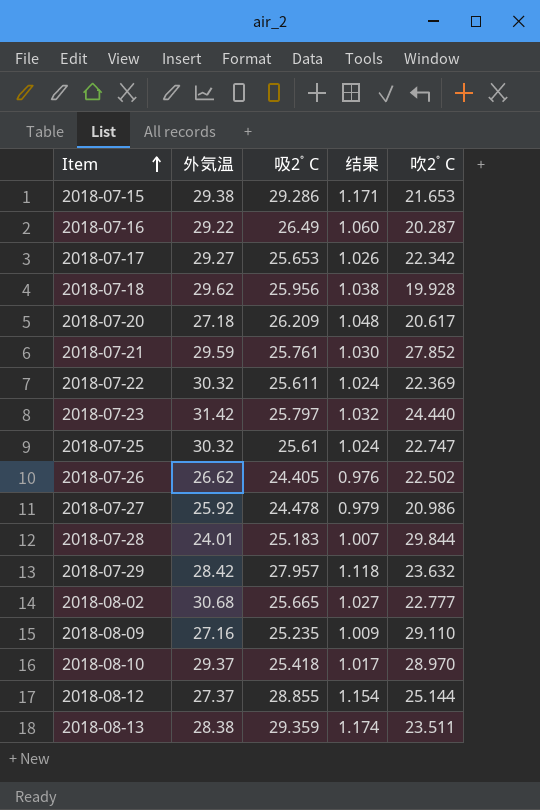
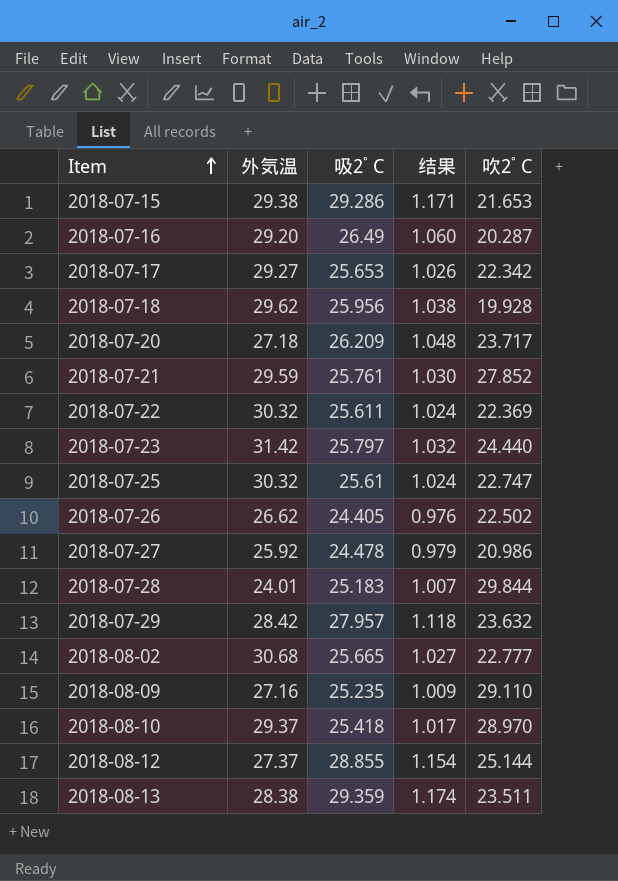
2018-07-16 | 外気温: 29.22 -> 29.20
2018-07-20 | 吹2ﾟC: 20.617 -> 23.717

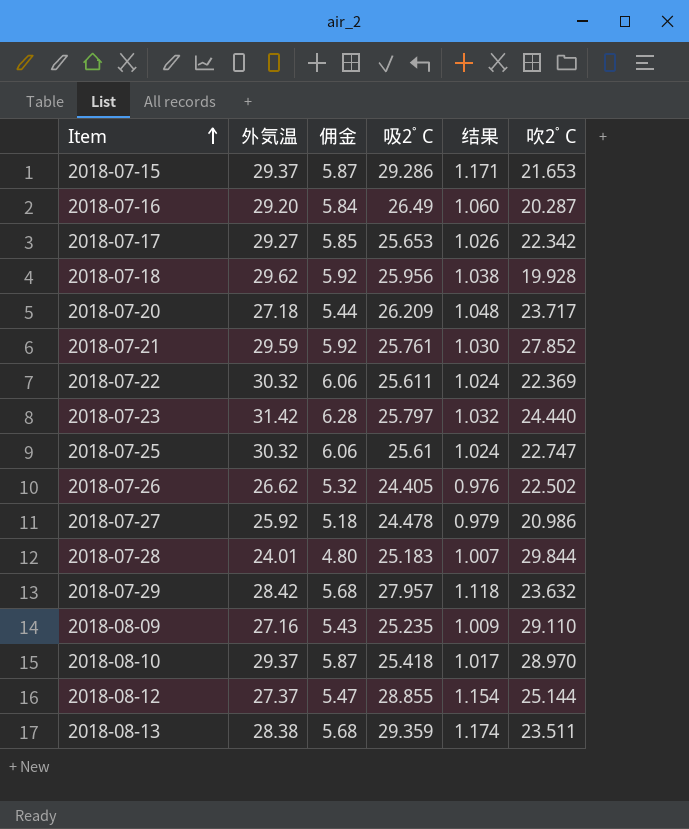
column 佣金 | formula: none -> [外気温] * 0.2
row 2018-08-02: 30.68 | 25.665 | 1.027 | 22.777 -> none
2018-07-15 | 外気温: 29.38 -> 29.37

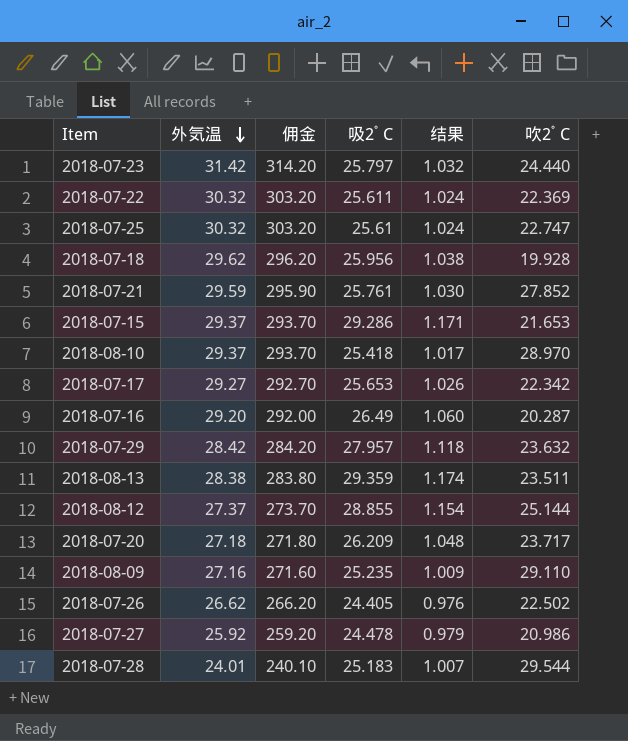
row order: Item ascending -> 外気温 descending
column 佣金 | formula: [外気温] * 0.2 -> [外気温] * 10
2018-07-28 | 吹2ﾟC: 29.844 -> 29.544

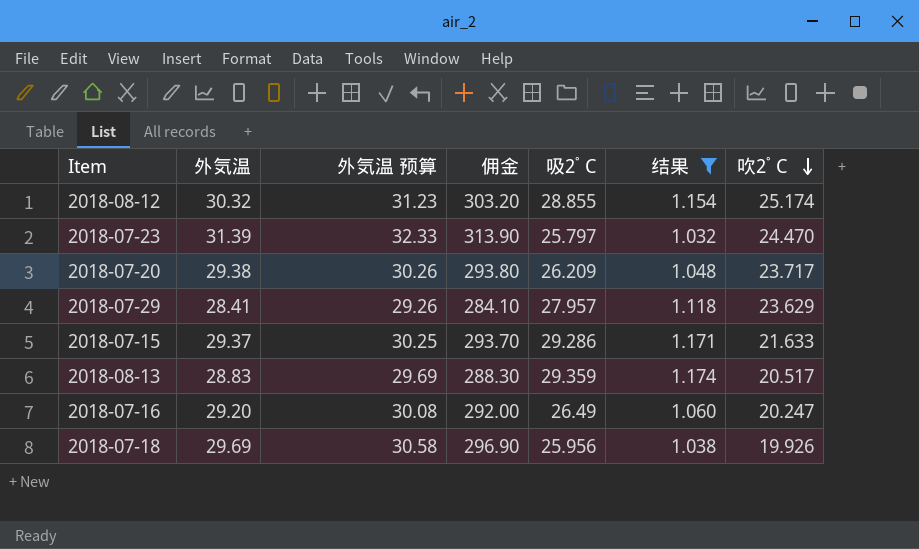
filter: none -> 结果 >= 1.032
row order: 外気温 descending -> 吹2ﾟC descending
column 外気温 预算 | formula: none -> [外気温] * 1.03
2018-08-12 | 外気温: 27.37 -> 30.32
2018-08-12 | 佣金: 273.70 -> 303.20
2018-08-12 | 吹2ﾟC: 25.144 -> 25.174
2018-07-23 | 外気温: 31.42 -> 31.39
2018-07-23 | 佣金: 314.20 -> 313.90
2018-07-23 | 吹2ﾟC: 24.440 -> 24.470
2018-07-20 | 外気温: 27.18 -> 29.38
2018-07-20 | 佣金: 271.80 -> 293.80
2018-07-29 | 外気温: 28.42 -> 28.41
2018-07-29 | 佣金: 284.20 -> 284.10
2018-07-29 | 吹2ﾟC: 23.632 -> 23.629
2018-07-15 | 吹2ﾟC: 21.653 -> 21.633
2018-08-13 | 外気温: 28.38 -> 28.83
2018-08-13 | 佣金: 283.80 -> 288.30
2018-08-13 | 吹2ﾟC: 23.511 -> 20.517
2018-07-16 | 吹2ﾟC: 20.287 -> 20.247
2018-07-18 | 外気温: 29.62 -> 29.69
2018-07-18 | 佣金: 296.20 -> 296.90
2018-07-18 | 吹2ﾟC: 19.928 -> 19.926

